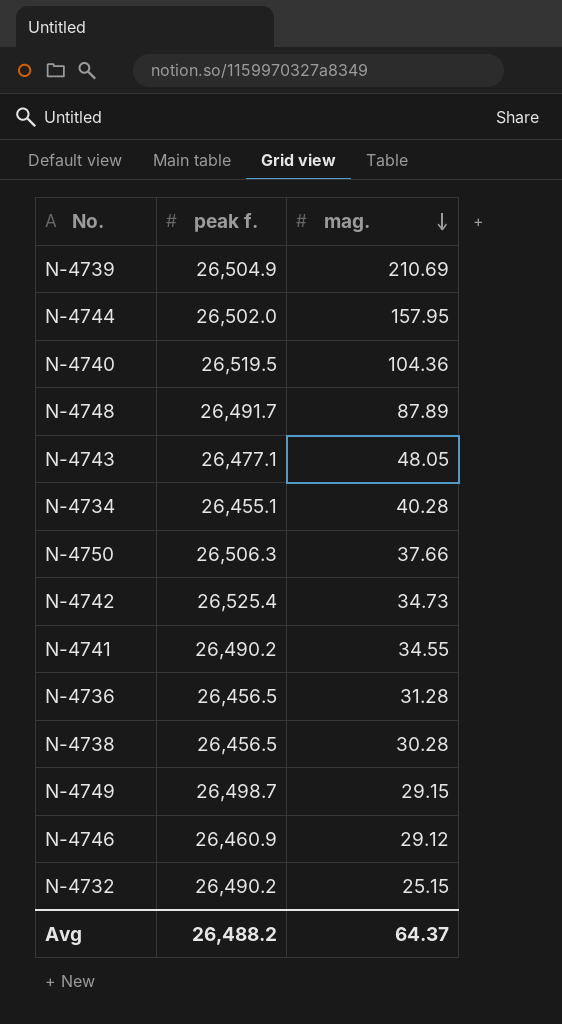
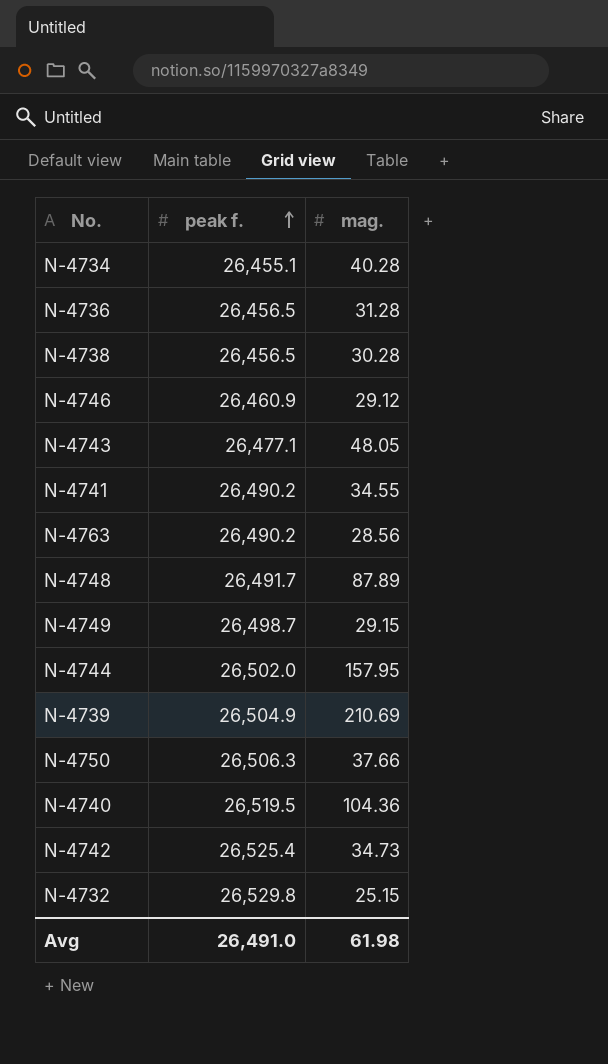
row order: mag. descending -> peak f. ascending
row N-4763: none -> 26,490.2 | 28.56
N-4732 | peak f.: 26,490.2 -> 26,529.8
Avg | peak f.: 26,488.2 -> 26,491.0
Avg | mag.: 64.37 -> 61.98

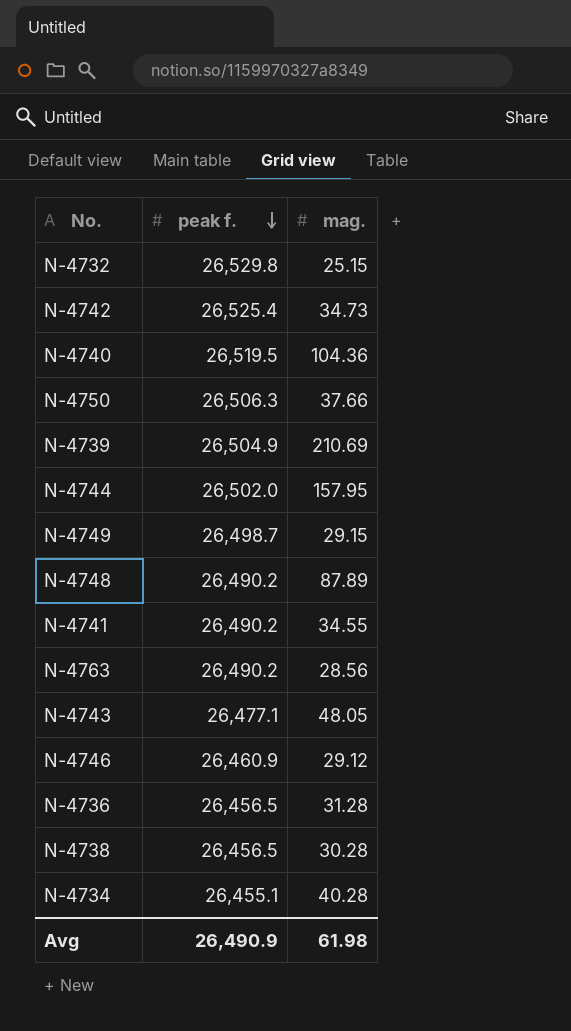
row order: peak f. ascending -> peak f. descending
N-4748 | peak f.: 26,491.7 -> 26,490.2
Avg | peak f.: 26,491.0 -> 26,490.9

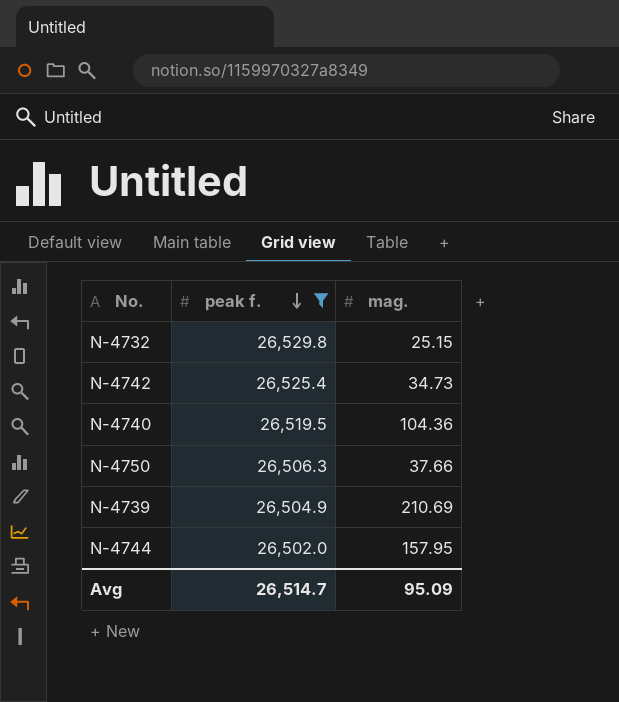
filter: none -> peak f. >= 26,502.0
Avg | peak f.: 26,490.9 -> 26,514.7
Avg | mag.: 61.98 -> 95.09

